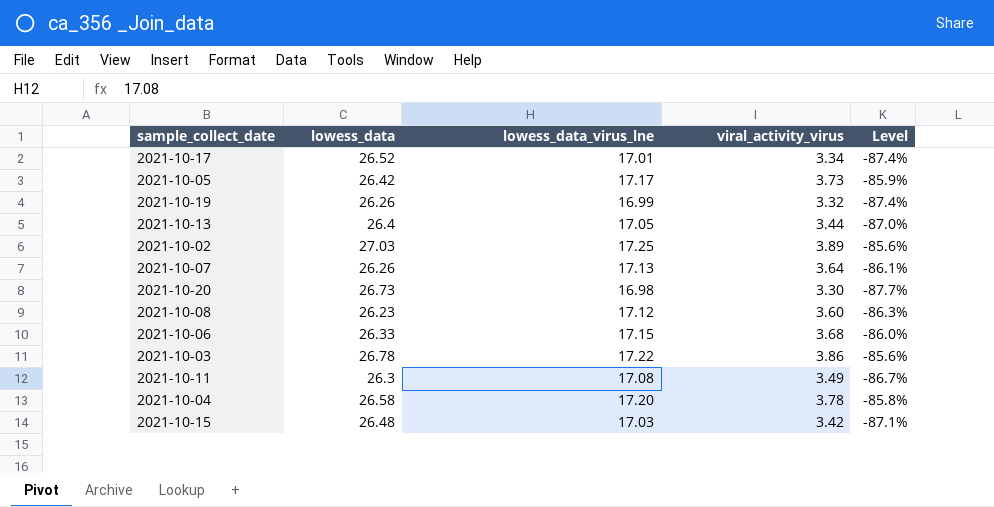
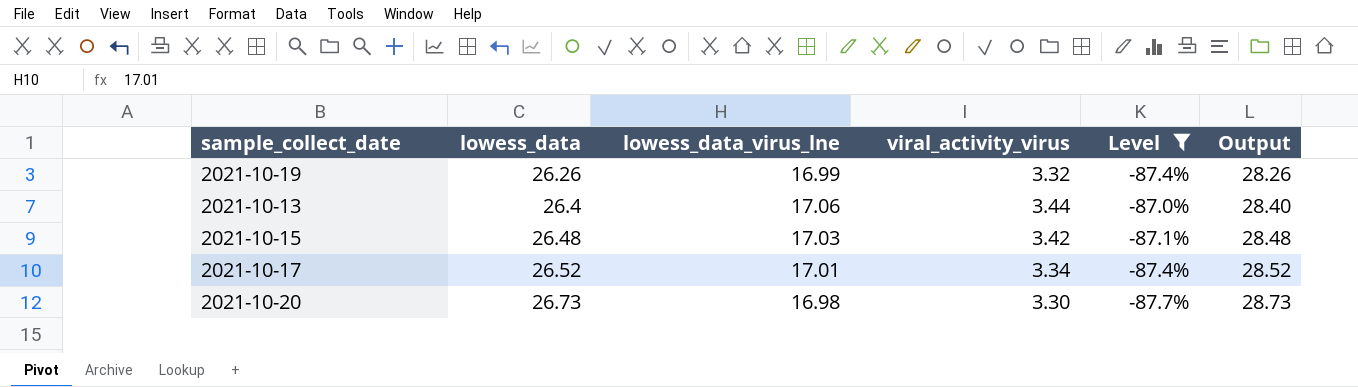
filter: none -> Level <= -87.0%
row order: none -> lowess_data ascending
column Output | formula: none -> [lowess_data] + 2
2021-10-13 | lowess_data_virus_lne: 17.05 -> 17.06

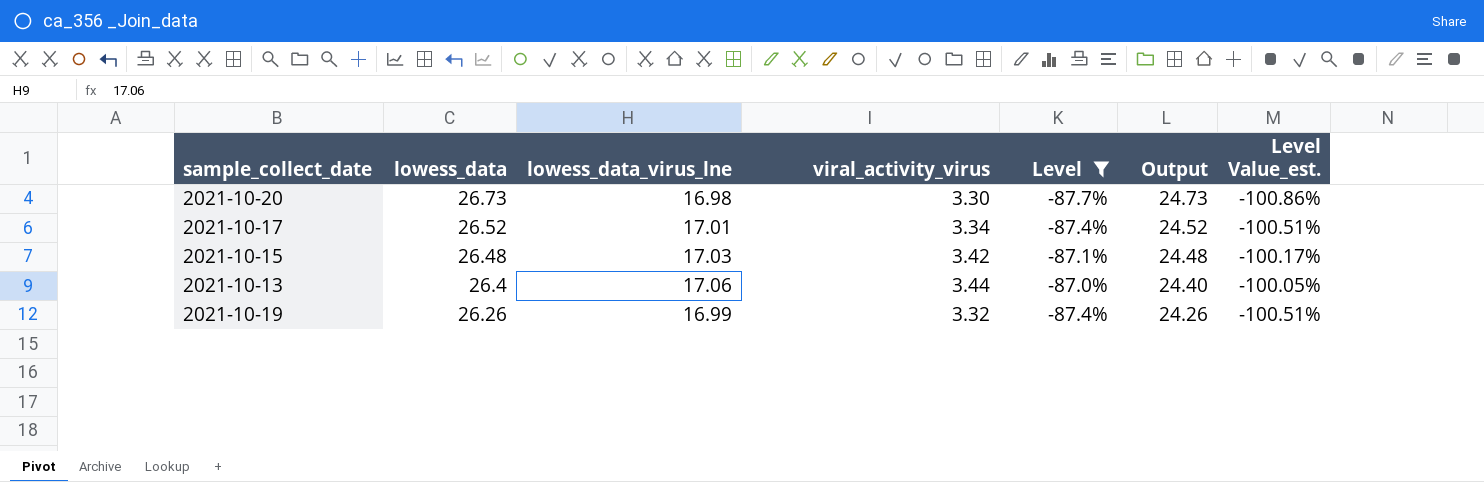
row order: lowess_data ascending -> lowess_data descending
column Output | formula: [lowess_data] + 2 -> [lowess_data] - 2
column Level Value_est. | formula: none -> [Level] * 1.15

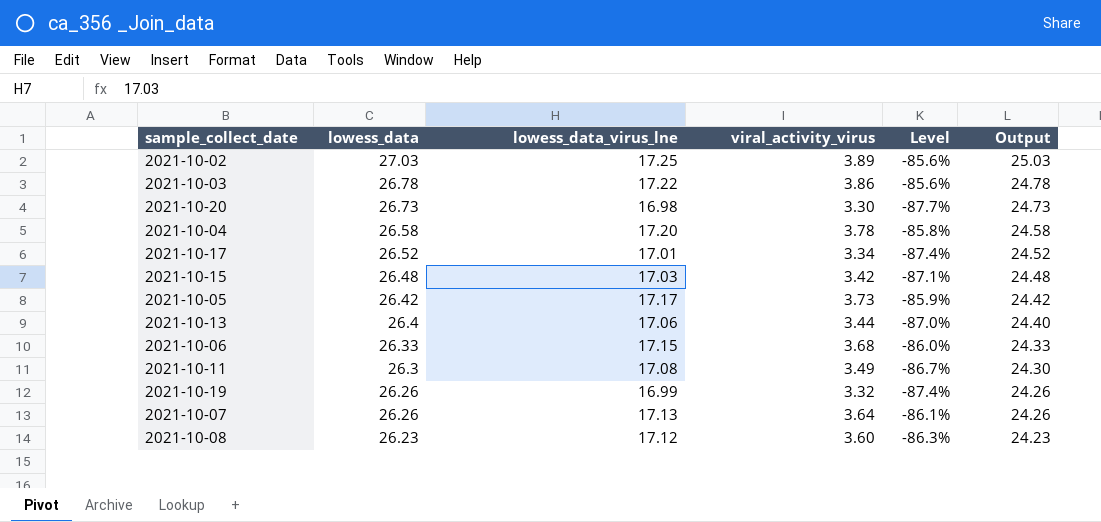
filter: Level <= -87.0% -> none
column Level Value_est. | formula: [Level] * 1.15 -> none

